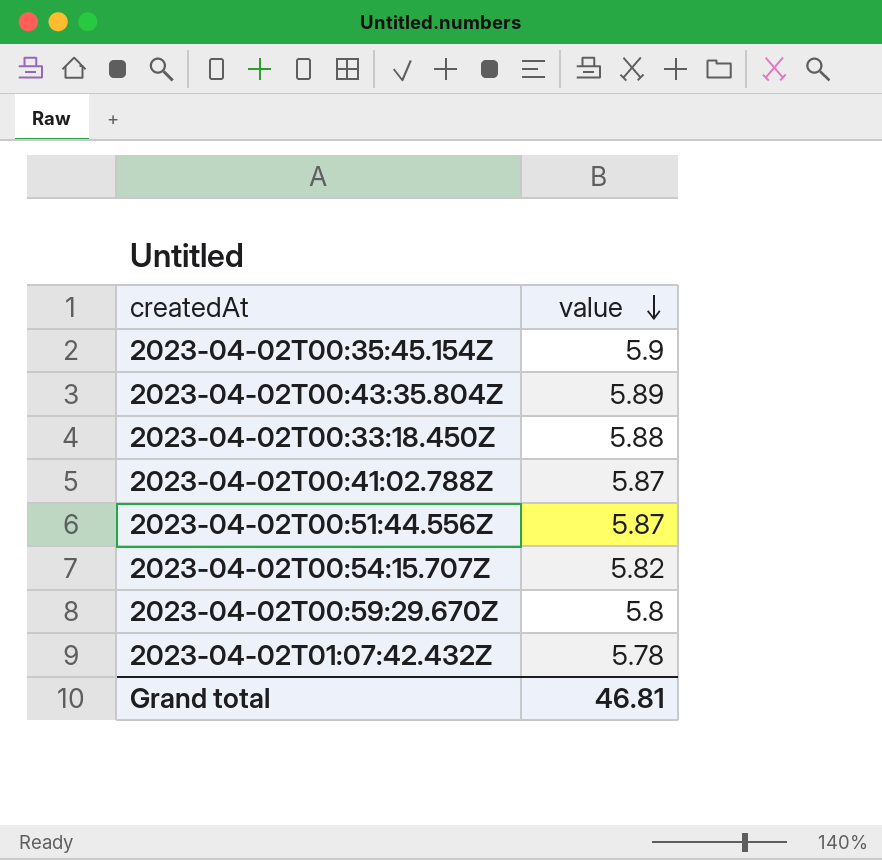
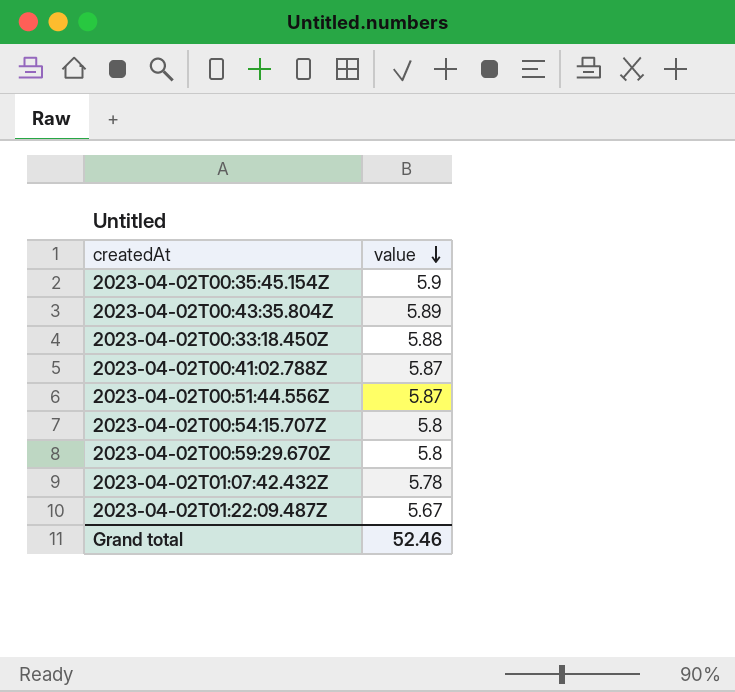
2023-04-02T00:54:15.707Z | value: 5.82 -> 5.8
row 2023-04-02T01:22:09.487Z: none -> 5.67
Grand total | value: 46.81 -> 52.46

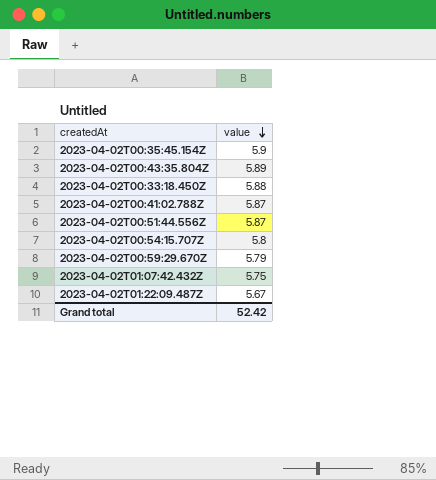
2023-04-02T00:59:29.670Z | value: 5.8 -> 5.79
2023-04-02T01:07:42.432Z | value: 5.78 -> 5.75
Grand total | value: 52.46 -> 52.42

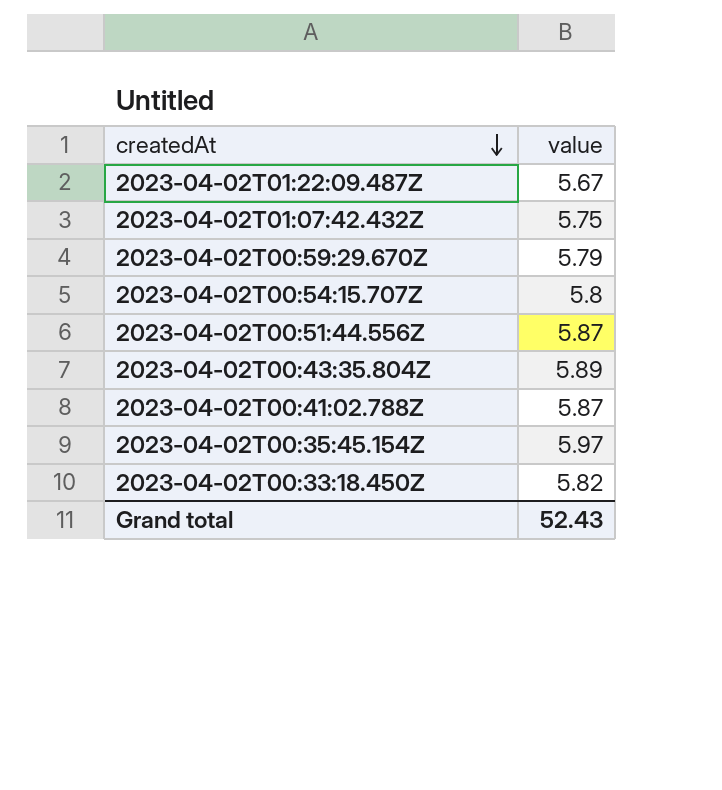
row order: value descending -> createdAt descending
2023-04-02T00:35:45.154Z | value: 5.9 -> 5.97
2023-04-02T00:33:18.450Z | value: 5.88 -> 5.82
Grand total | value: 52.42 -> 52.43

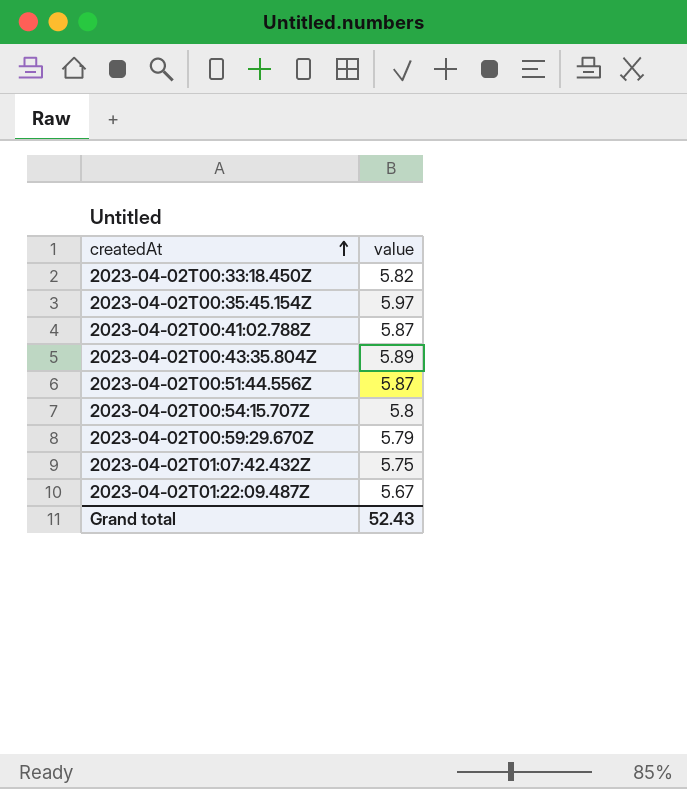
row order: createdAt descending -> createdAt ascending

